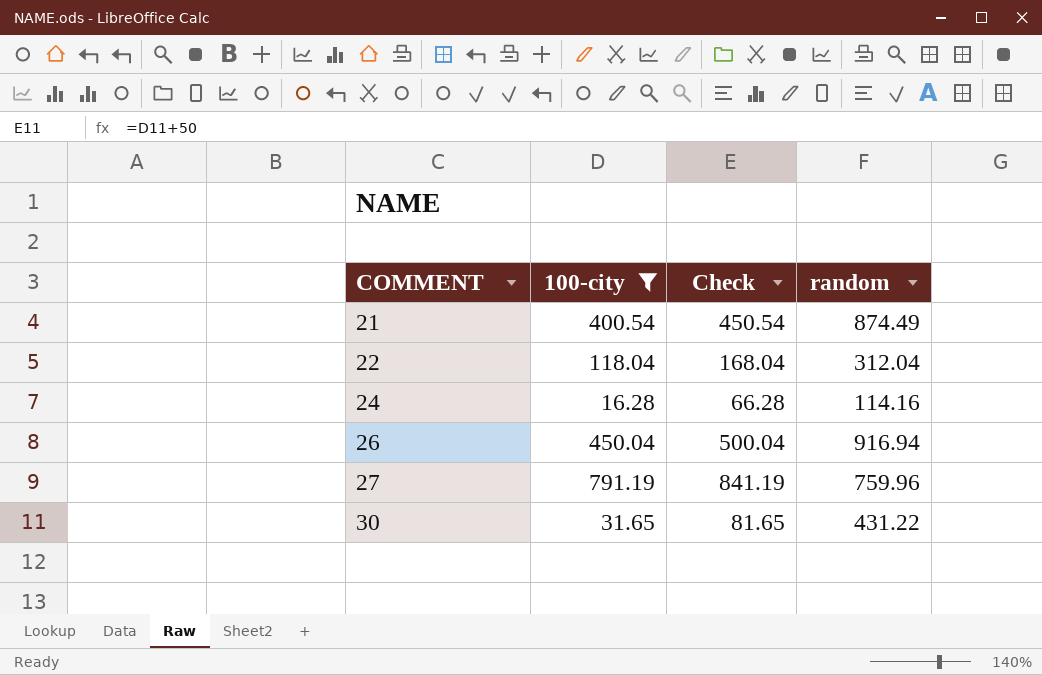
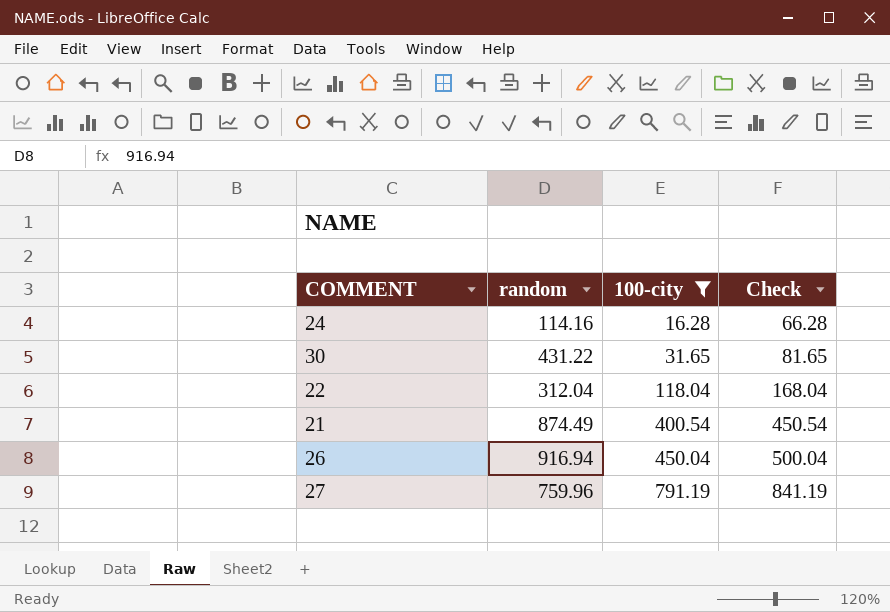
row order: COMMENT ascending -> 100-city ascending
column random | position: 4 -> 2

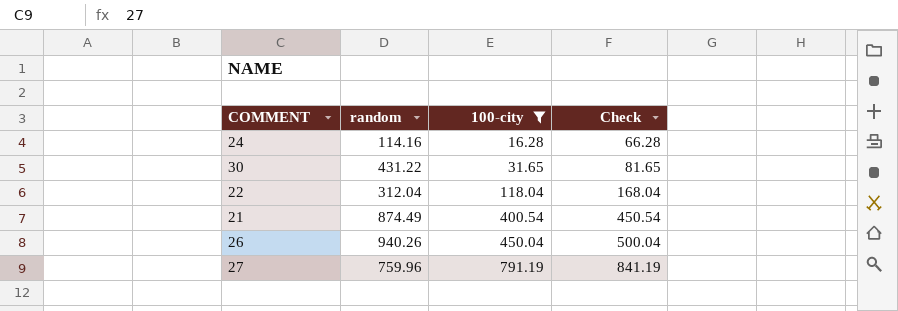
26 | random: 916.94 -> 940.26

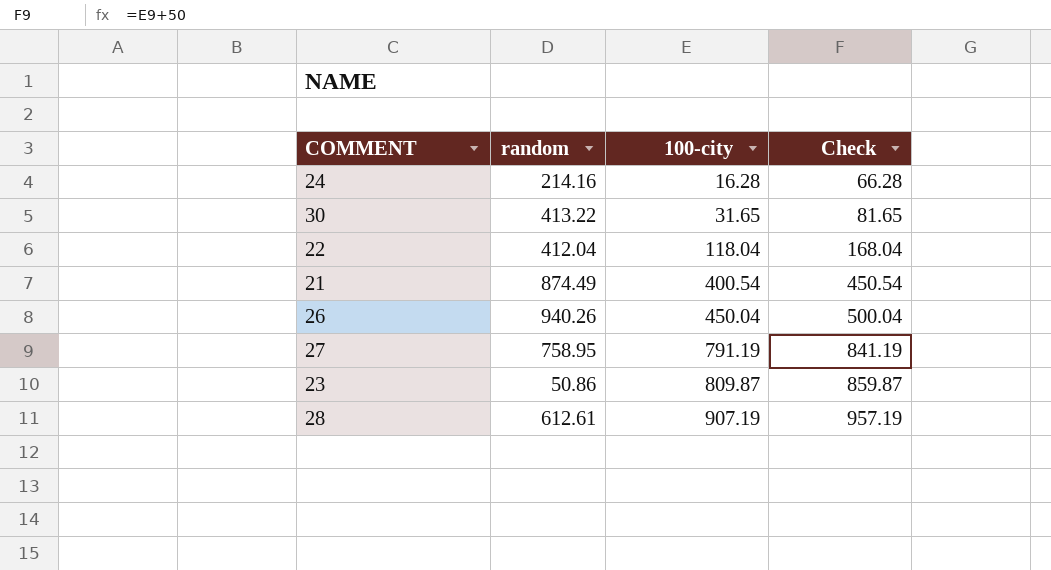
filter: 100-city <= 791.19 -> none
24 | random: 114.16 -> 214.16
30 | random: 431.22 -> 413.22
22 | random: 312.04 -> 412.04
27 | random: 759.96 -> 758.95

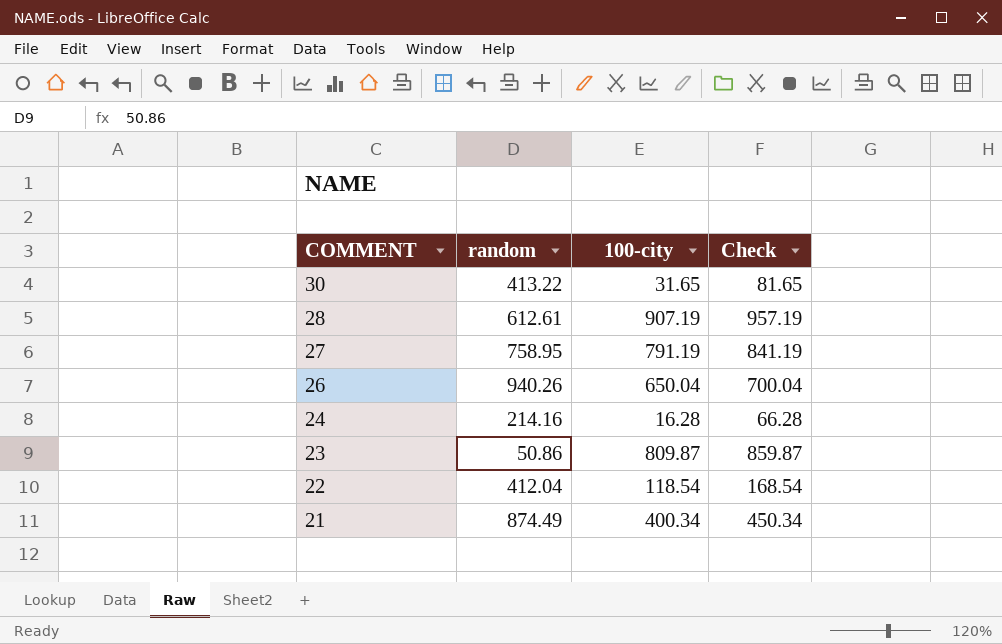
row order: 100-city ascending -> COMMENT descending
26 | 100-city: 450.04 -> 650.04
26 | Check: 500.04 -> 700.04
22 | 100-city: 118.04 -> 118.54
22 | Check: 168.04 -> 168.54
21 | 100-city: 400.54 -> 400.34
21 | Check: 450.54 -> 450.34

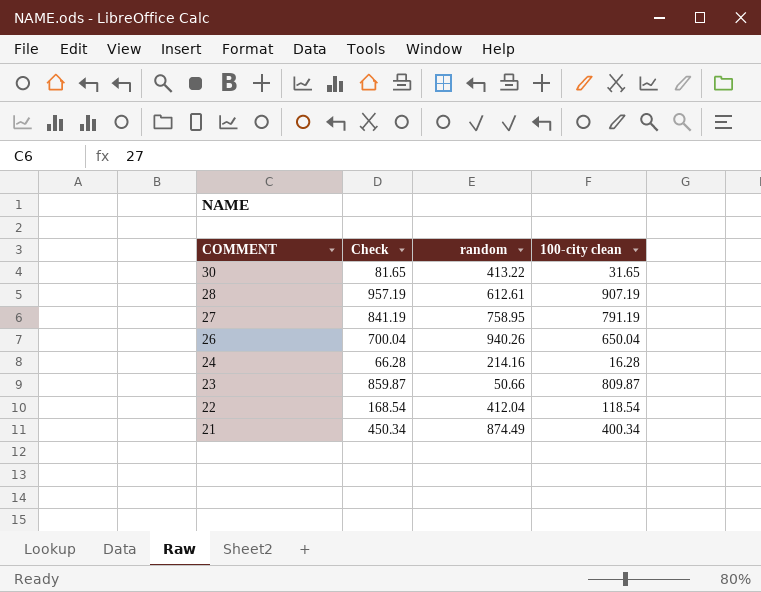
column Check | position: 4 -> 2
column name: 100-city -> 100-city clean
23 | random: 50.86 -> 50.66

